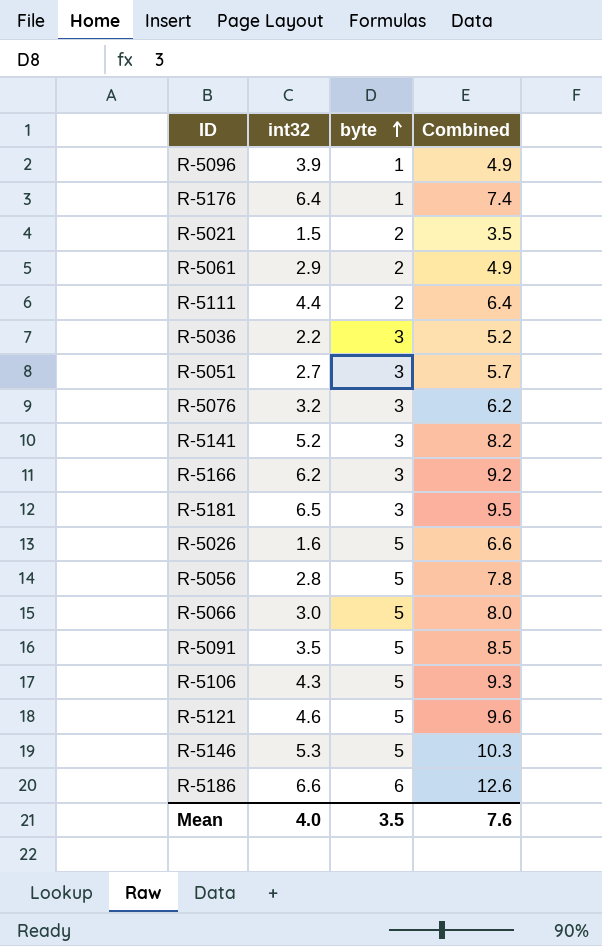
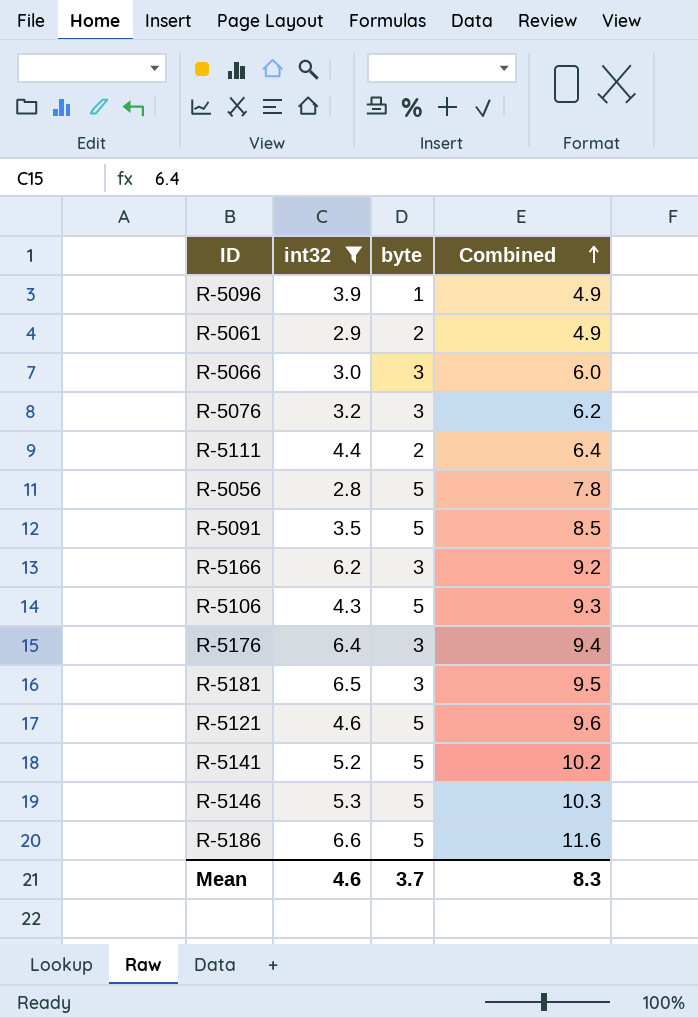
filter: none -> int32 >= 2.8
row order: byte ascending -> Combined ascending
R-5066 | byte: 5 -> 3
R-5066 | Combined: 8.0 -> 6.0
R-5176 | byte: 1 -> 3
R-5176 | Combined: 7.4 -> 9.4
R-5141 | byte: 3 -> 5
R-5141 | Combined: 8.2 -> 10.2
R-5186 | byte: 6 -> 5
R-5186 | Combined: 12.6 -> 11.6
Mean | int32: 4.0 -> 4.6
Mean | byte: 3.5 -> 3.7
Mean | Combined: 7.6 -> 8.3

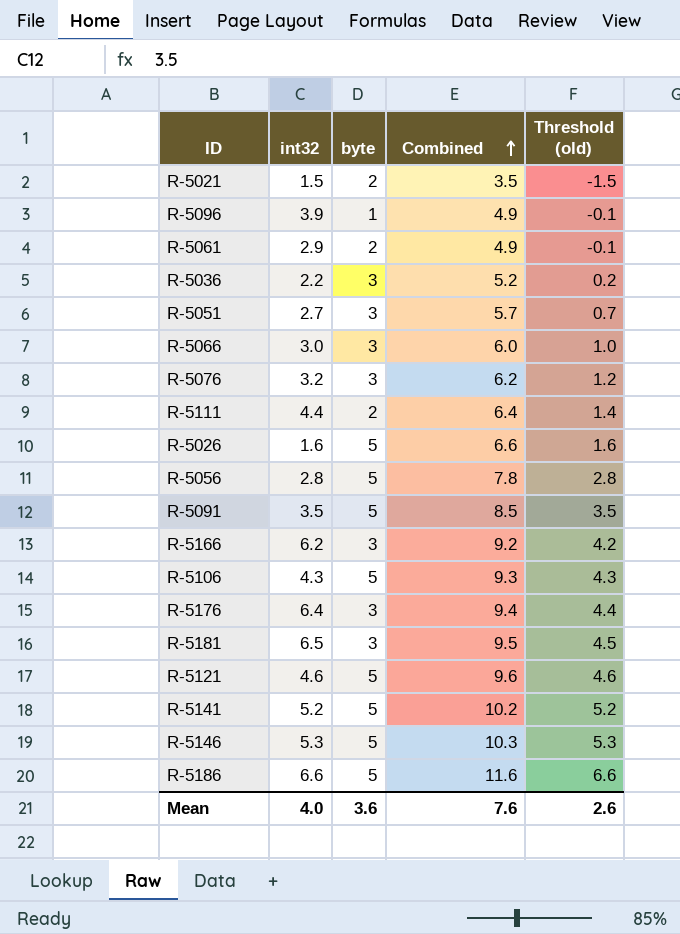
filter: int32 >= 2.8 -> none
column Threshold (old) | formula: none -> [Combined] - 5
Mean | int32: 4.6 -> 4.0
Mean | byte: 3.7 -> 3.6
Mean | Combined: 8.3 -> 7.6

